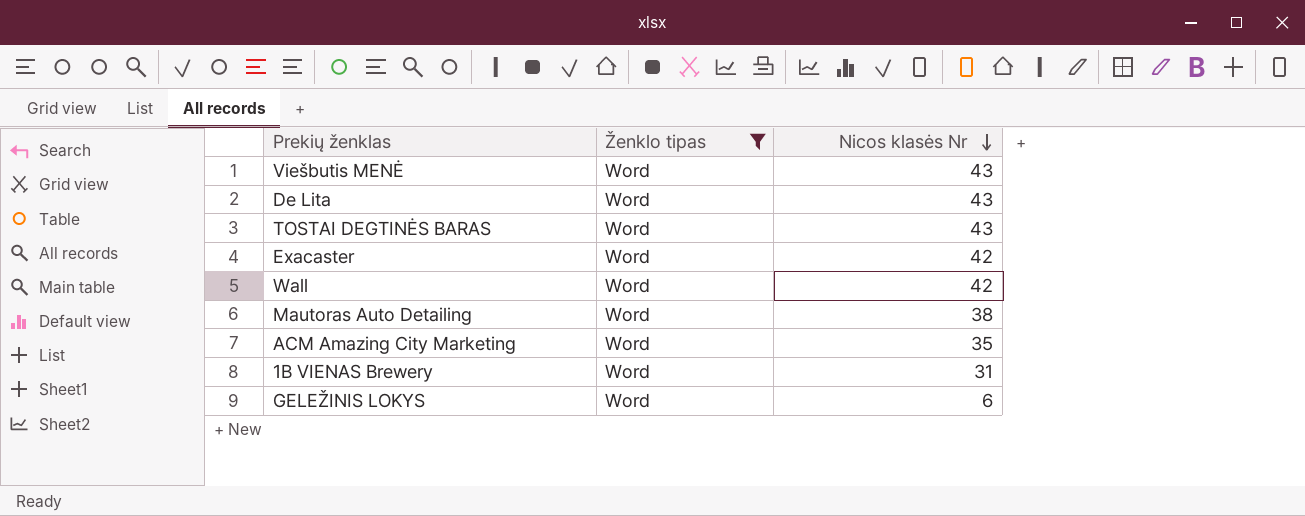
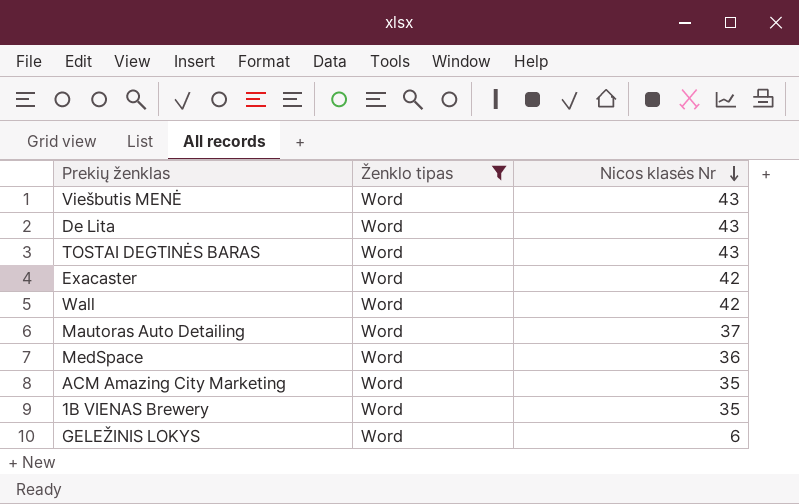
Mautoras Auto Detailing | Nicos klasės Nr: 38 -> 37
row MedSpace: none -> Word | 36
1B VIENAS Brewery | Nicos klasės Nr: 31 -> 35

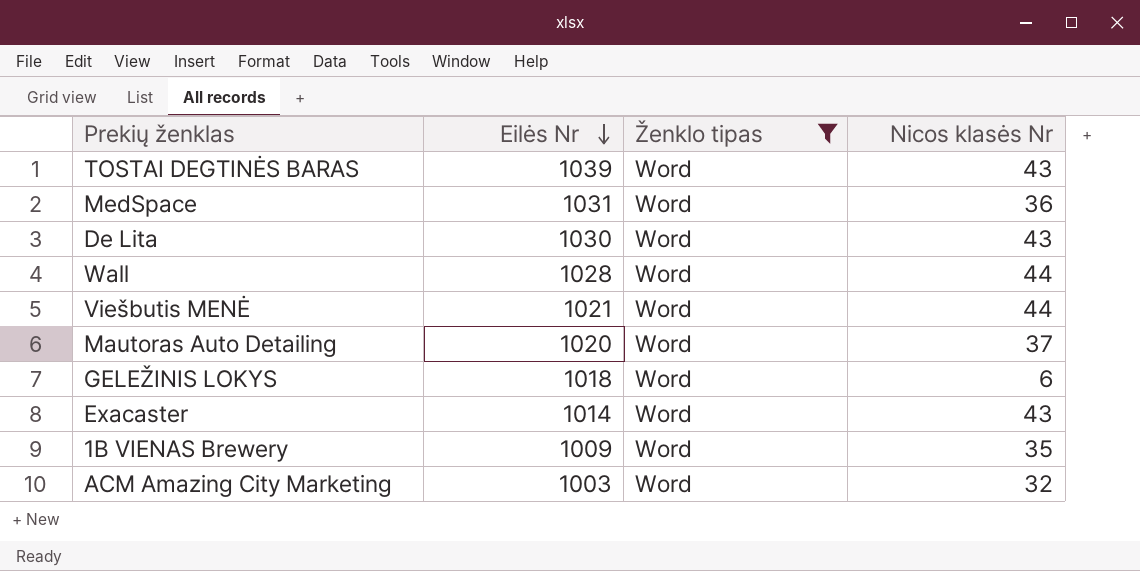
row order: Nicos klasės Nr descending -> Eilės Nr descending
column Eilės Nr | position: none -> 2
Wall | Nicos klasės Nr: 42 -> 44
Viešbutis MENĖ | Nicos klasės Nr: 43 -> 44
Exacaster | Nicos klasės Nr: 42 -> 43
ACM Amazing City Marketing | Nicos klasės Nr: 35 -> 32

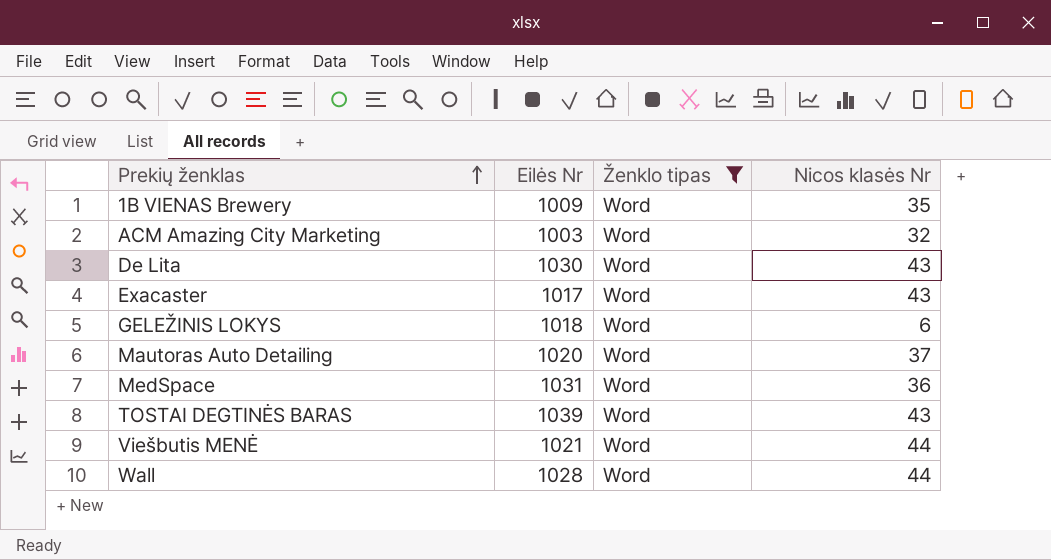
row order: Eilės Nr descending -> Prekių ženklas ascending
Exacaster | Eilės Nr: 1014 -> 1017

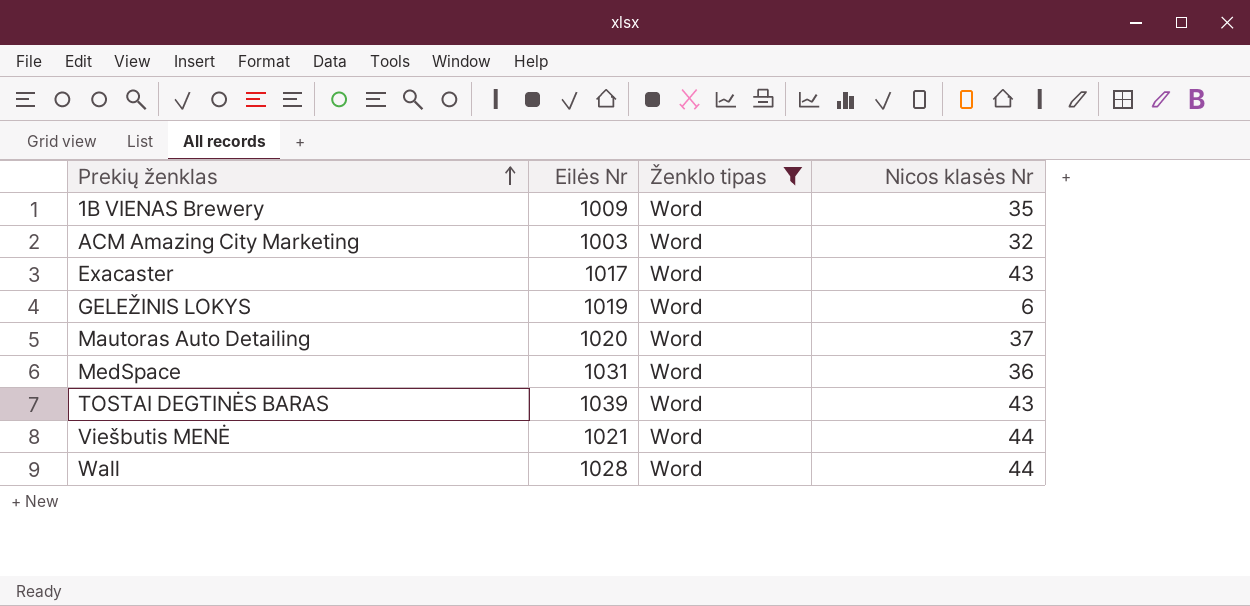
row De Lita: 1030 | Word | 43 -> none
GELEŽINIS LOKYS | Eilės Nr: 1018 -> 1019

